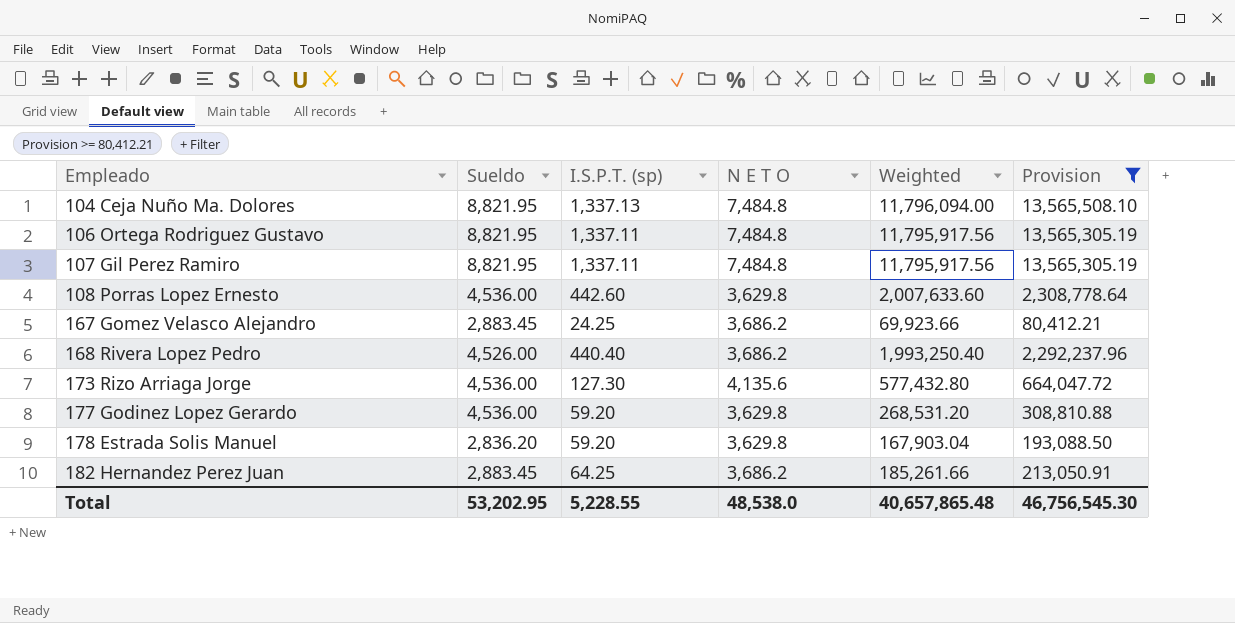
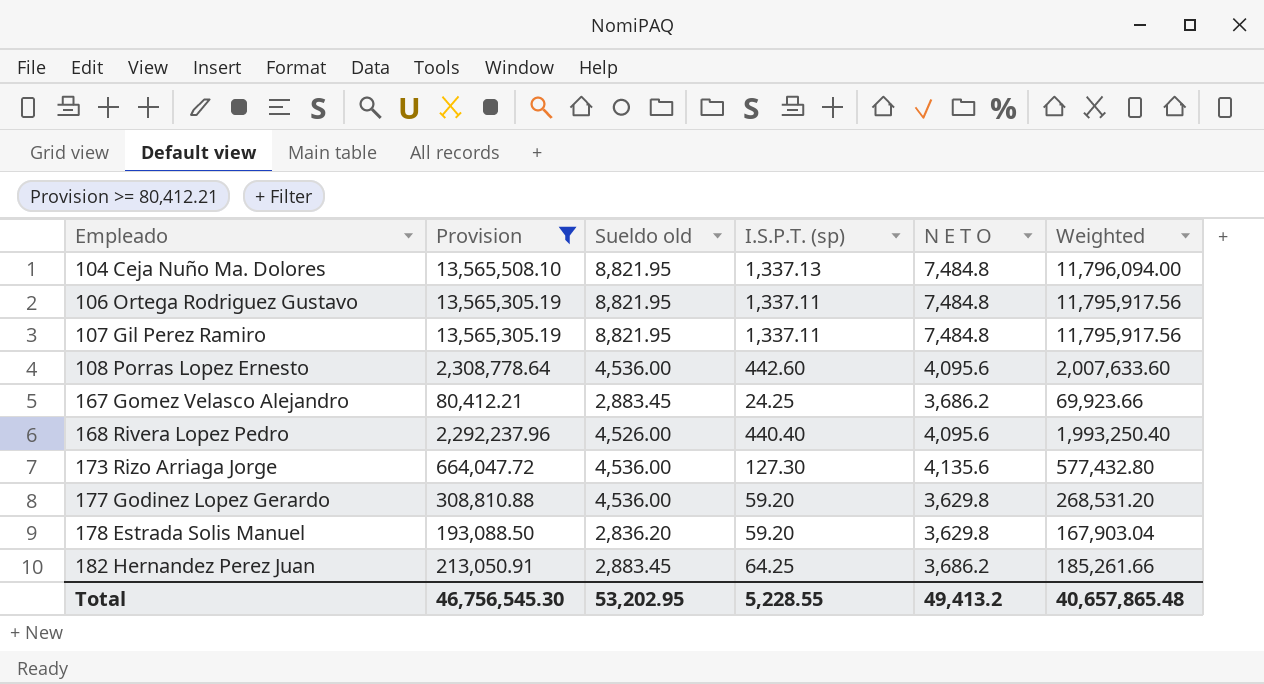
column Provision | position: 6 -> 2
column name: Sueldo -> Sueldo old
108 Porras Lopez Ernesto | N E T O: 3,629.8 -> 4,095.6
168 Rivera Lopez Pedro | N E T O: 3,686.2 -> 4,095.6
Total | N E T O: 48,538.0 -> 49,413.2

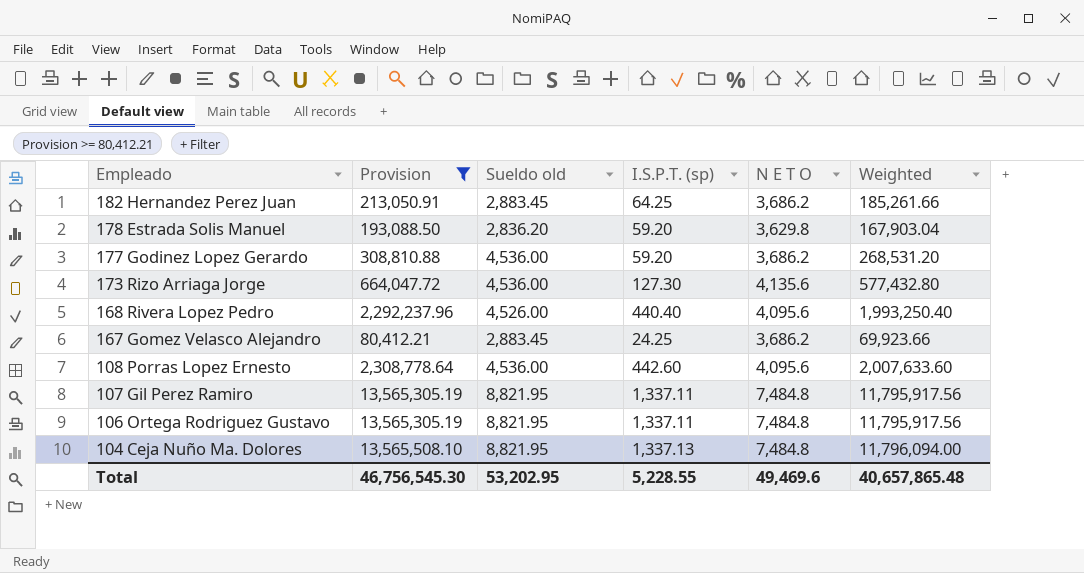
row order: Empleado ascending -> Empleado descending
177 Godinez Lopez Gerardo | N E T O: 3,629.8 -> 3,686.2
Total | N E T O: 49,413.2 -> 49,469.6

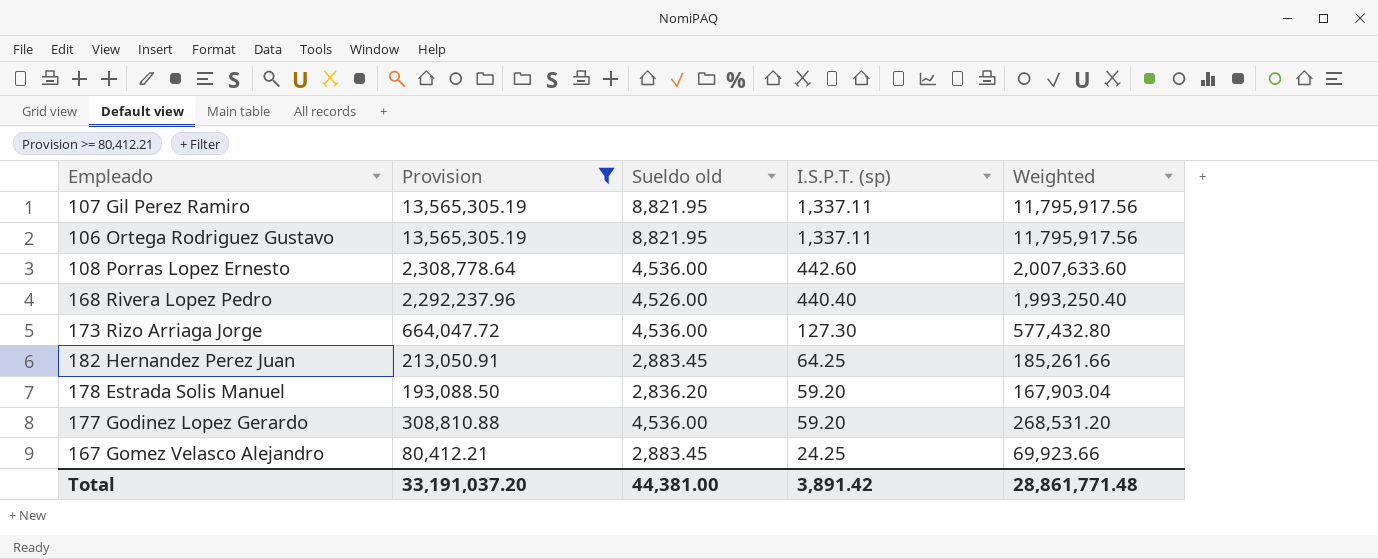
row order: Empleado descending -> I.S.P.T. (sp) descending
column N E T O | position: 5 -> none
row 104 Ceja Nuño Ma. Dolores: 13,565,508.10 | 8,821.95 | 1,337.13 | 7,484.8 | 11,796,094.00 -> none
Total | Provision: 46,756,545.30 -> 33,191,037.20
Total | Sueldo old: 53,202.95 -> 44,381.00
Total | I.S.P.T. (sp): 5,228.55 -> 3,891.42
Total | Weighted: 40,657,865.48 -> 28,861,771.48

